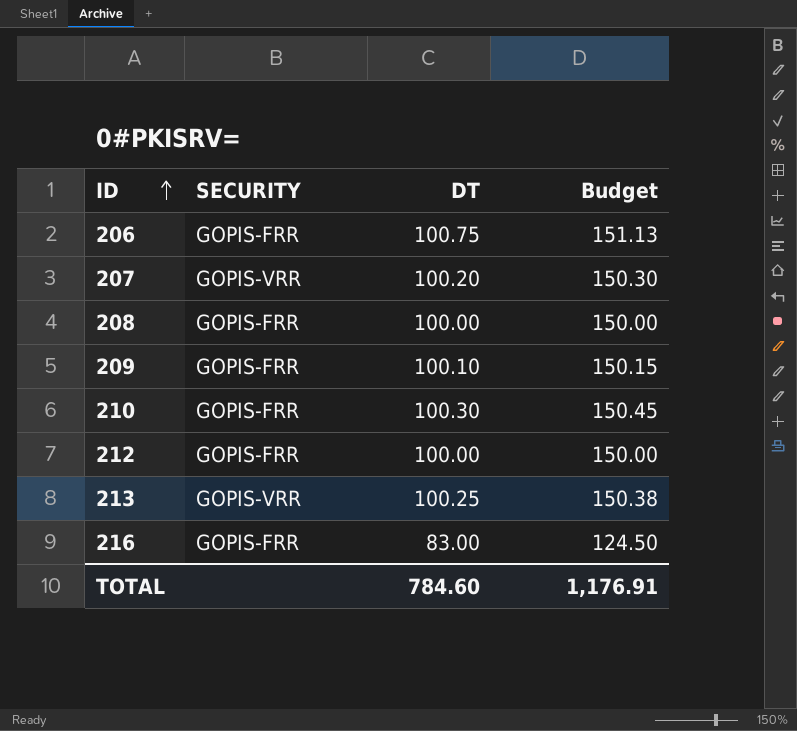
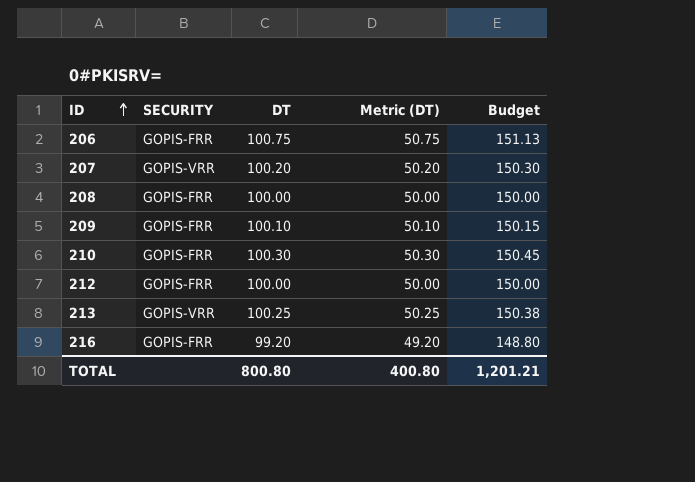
column Metric (DT) | formula: none -> [DT] - 50
216 | DT: 83.00 -> 99.20
216 | Budget: 124.50 -> 148.80
TOTAL | DT: 784.60 -> 800.80
TOTAL | Budget: 1,176.91 -> 1,201.21

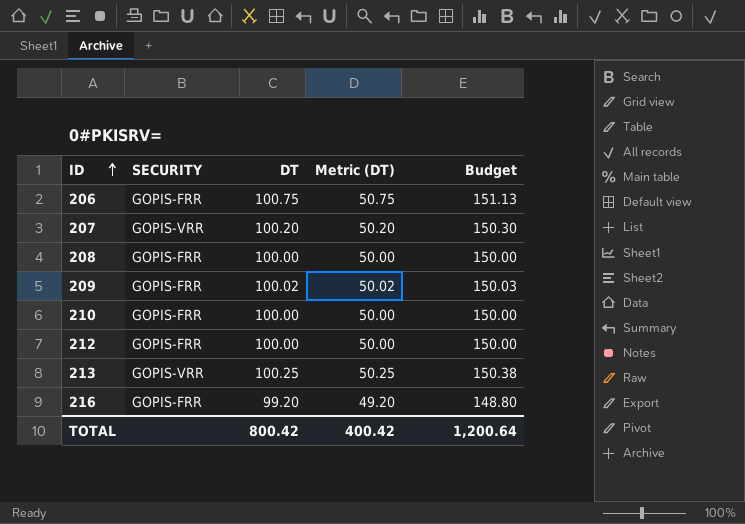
209 | DT: 100.10 -> 100.02
209 | Metric (DT): 50.10 -> 50.02
209 | Budget: 150.15 -> 150.03
210 | DT: 100.30 -> 100.00
210 | Metric (DT): 50.30 -> 50.00
210 | Budget: 150.45 -> 150.00
TOTAL | DT: 800.80 -> 800.42
TOTAL | Metric (DT): 400.80 -> 400.42
TOTAL | Budget: 1,201.21 -> 1,200.64

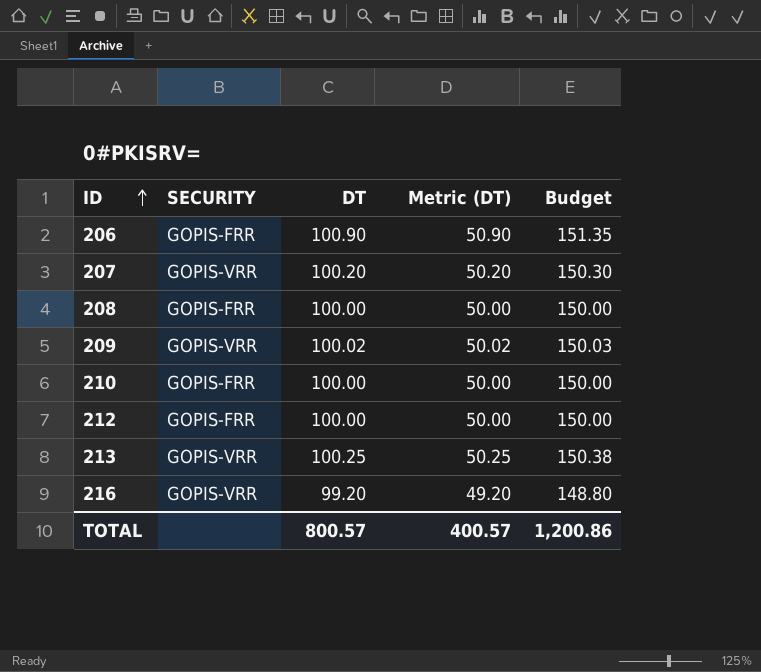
206 | DT: 100.75 -> 100.90
206 | Metric (DT): 50.75 -> 50.90
206 | Budget: 151.13 -> 151.35
209 | SECURITY: GOPIS-FRR -> GOPIS-VRR
216 | SECURITY: GOPIS-FRR -> GOPIS-VRR
TOTAL | DT: 800.42 -> 800.57
TOTAL | Metric (DT): 400.42 -> 400.57
TOTAL | Budget: 1,200.64 -> 1,200.86

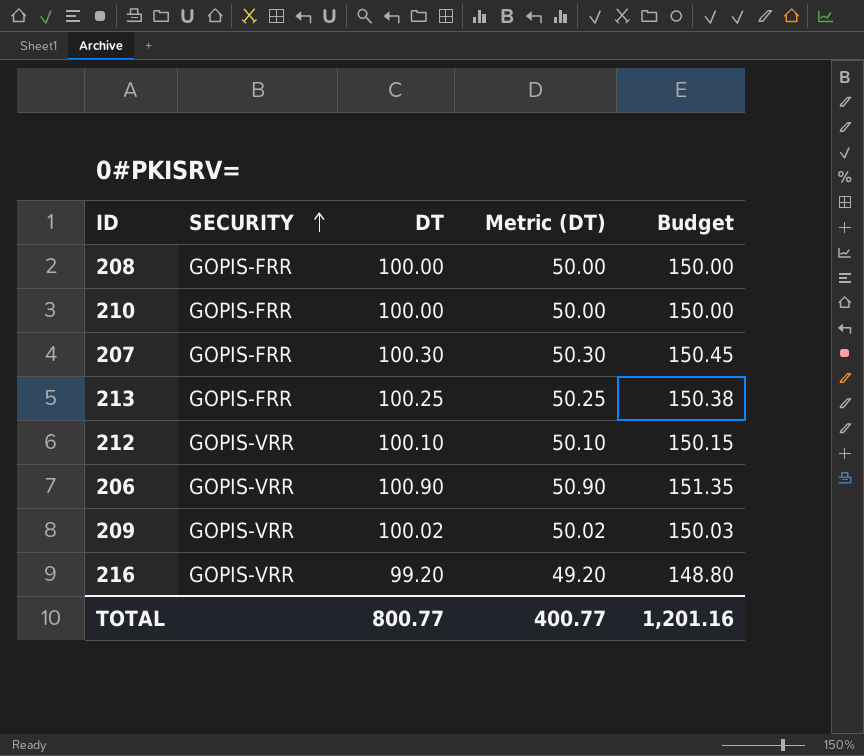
row order: ID ascending -> SECURITY ascending
207 | SECURITY: GOPIS-VRR -> GOPIS-FRR
207 | DT: 100.20 -> 100.30
207 | Metric (DT): 50.20 -> 50.30
207 | Budget: 150.30 -> 150.45
213 | SECURITY: GOPIS-VRR -> GOPIS-FRR
212 | SECURITY: GOPIS-FRR -> GOPIS-VRR
212 | DT: 100.00 -> 100.10
212 | Metric (DT): 50.00 -> 50.10
212 | Budget: 150.00 -> 150.15
206 | SECURITY: GOPIS-FRR -> GOPIS-VRR
TOTAL | DT: 800.57 -> 800.77
TOTAL | Metric (DT): 400.57 -> 400.77
TOTAL | Budget: 1,200.86 -> 1,201.16

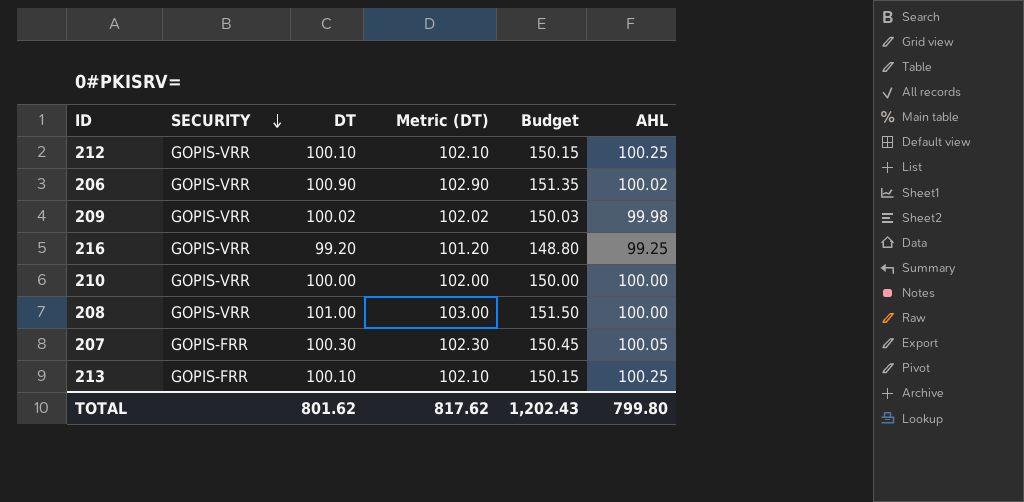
row order: SECURITY ascending -> SECURITY descending
column Metric (DT) | formula: [DT] - 50 -> [DT] + 2
column AHL | position: none -> 6
210 | SECURITY: GOPIS-FRR -> GOPIS-VRR
208 | SECURITY: GOPIS-FRR -> GOPIS-VRR
208 | DT: 100.00 -> 101.00
208 | Budget: 150.00 -> 151.50
213 | DT: 100.25 -> 100.10
213 | Budget: 150.38 -> 150.15
TOTAL | DT: 800.77 -> 801.62
TOTAL | Metric (DT): 400.77 -> 817.62
TOTAL | Budget: 1,201.16 -> 1,202.43

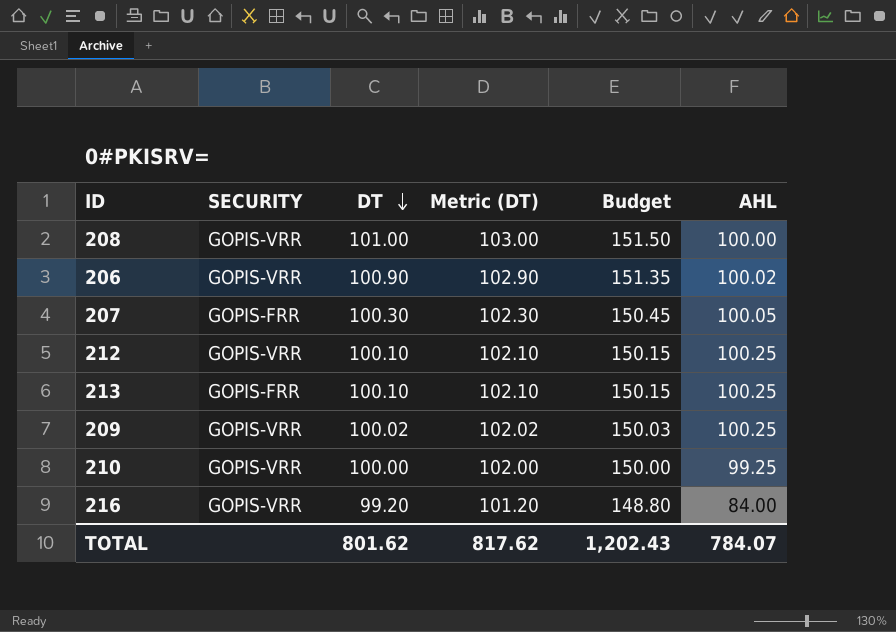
row order: SECURITY descending -> DT descending
209 | AHL: 99.98 -> 100.25
210 | AHL: 100.00 -> 99.25
216 | AHL: 99.25 -> 84.00
TOTAL | AHL: 799.80 -> 784.07

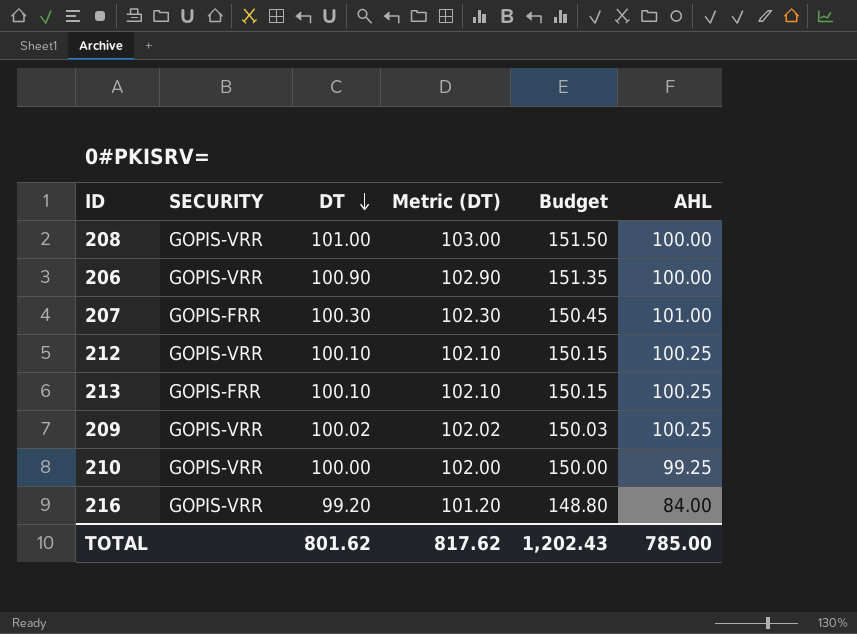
206 | AHL: 100.02 -> 100.00
207 | AHL: 100.05 -> 101.00
TOTAL | AHL: 784.07 -> 785.00

